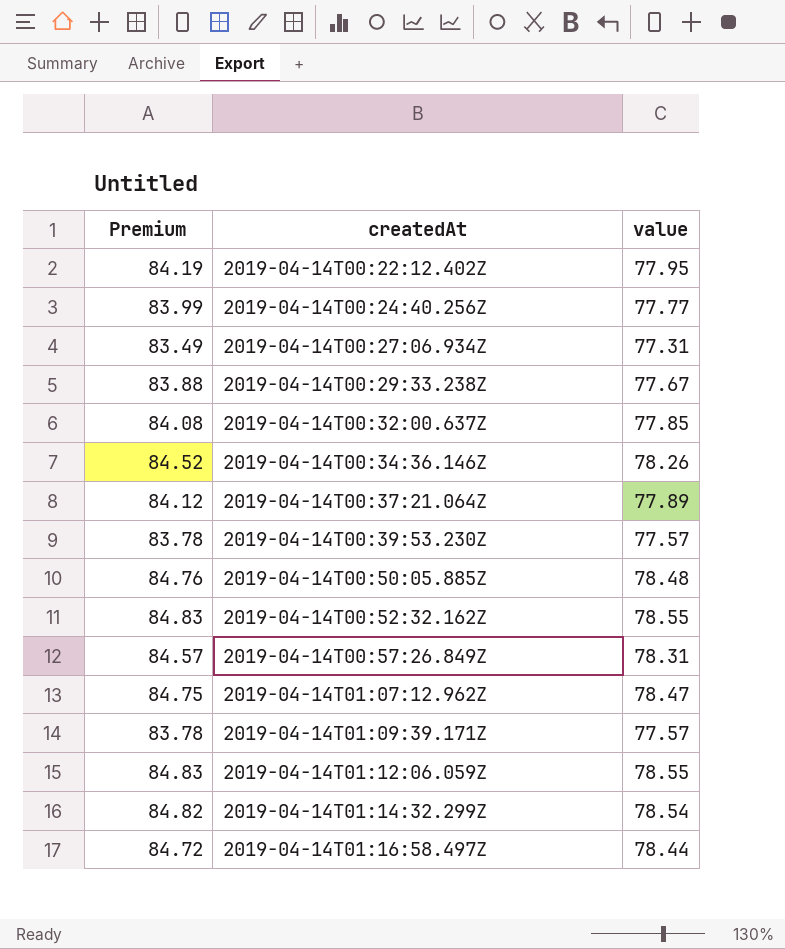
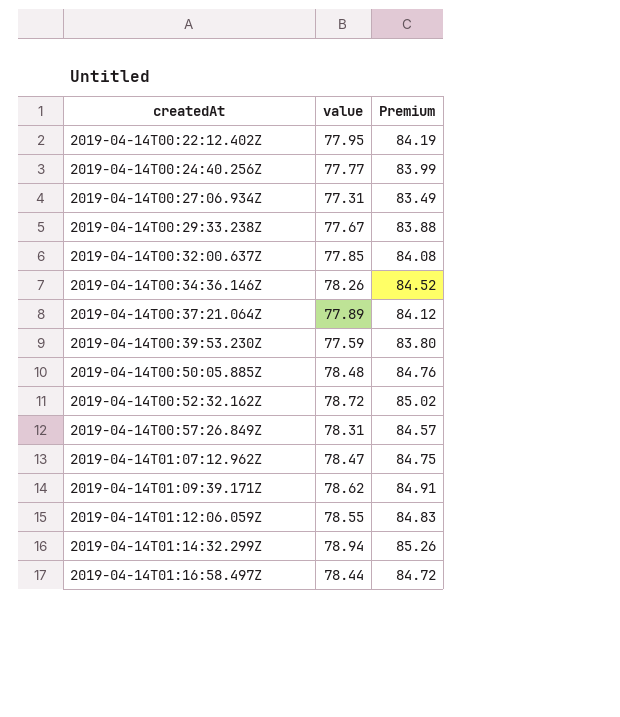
column Premium | position: 1 -> 3
2019-04-14T00:39:53.230Z | value: 77.57 -> 77.59
2019-04-14T00:39:53.230Z | Premium: 83.78 -> 83.80
2019-04-14T00:52:32.162Z | value: 78.55 -> 78.72
2019-04-14T00:52:32.162Z | Premium: 84.83 -> 85.02
2019-04-14T01:09:39.171Z | value: 77.57 -> 78.62
2019-04-14T01:09:39.171Z | Premium: 83.78 -> 84.91
2019-04-14T01:14:32.299Z | value: 78.54 -> 78.94
2019-04-14T01:14:32.299Z | Premium: 84.82 -> 85.26

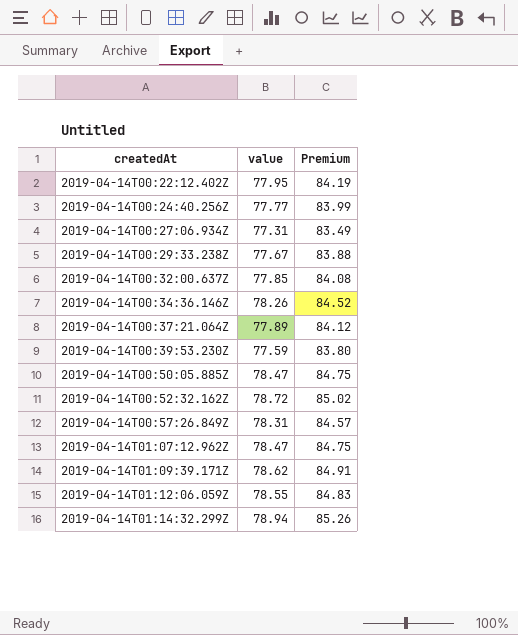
row 2019-04-14T01:16:58.497Z: 78.44 | 84.72 -> none
2019-04-14T00:50:05.885Z | value: 78.48 -> 78.47
2019-04-14T00:50:05.885Z | Premium: 84.76 -> 84.75

